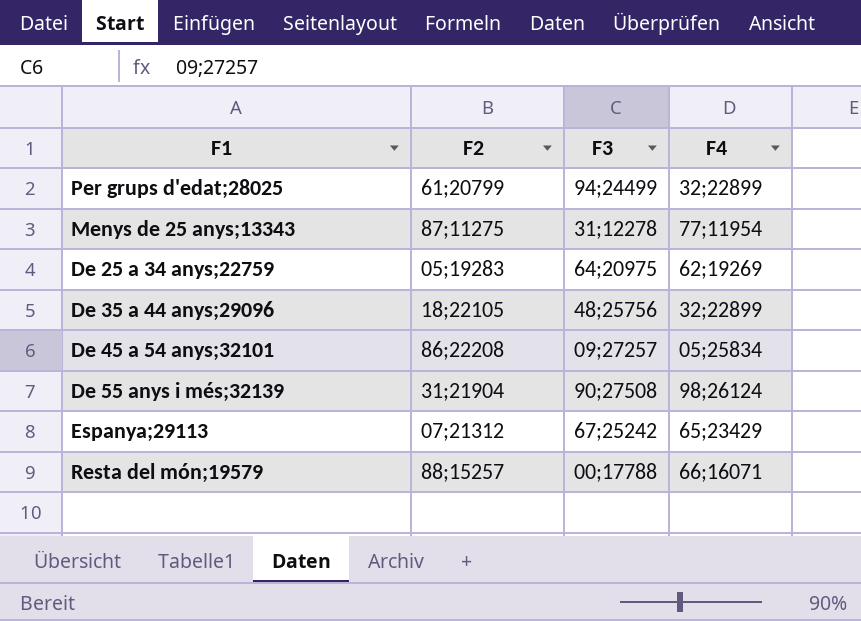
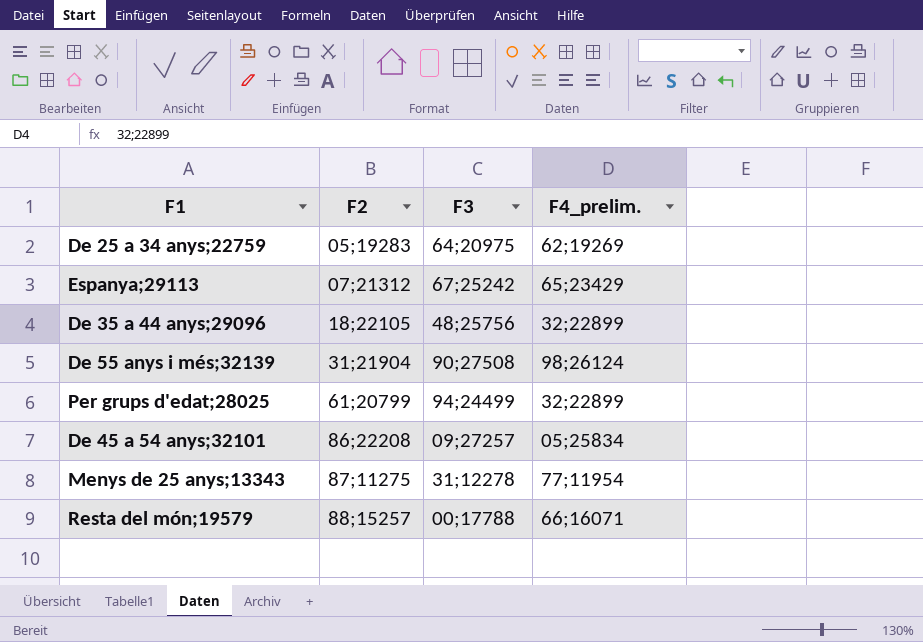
row order: none -> F2 ascending
column name: F4 -> F4_prelim.

